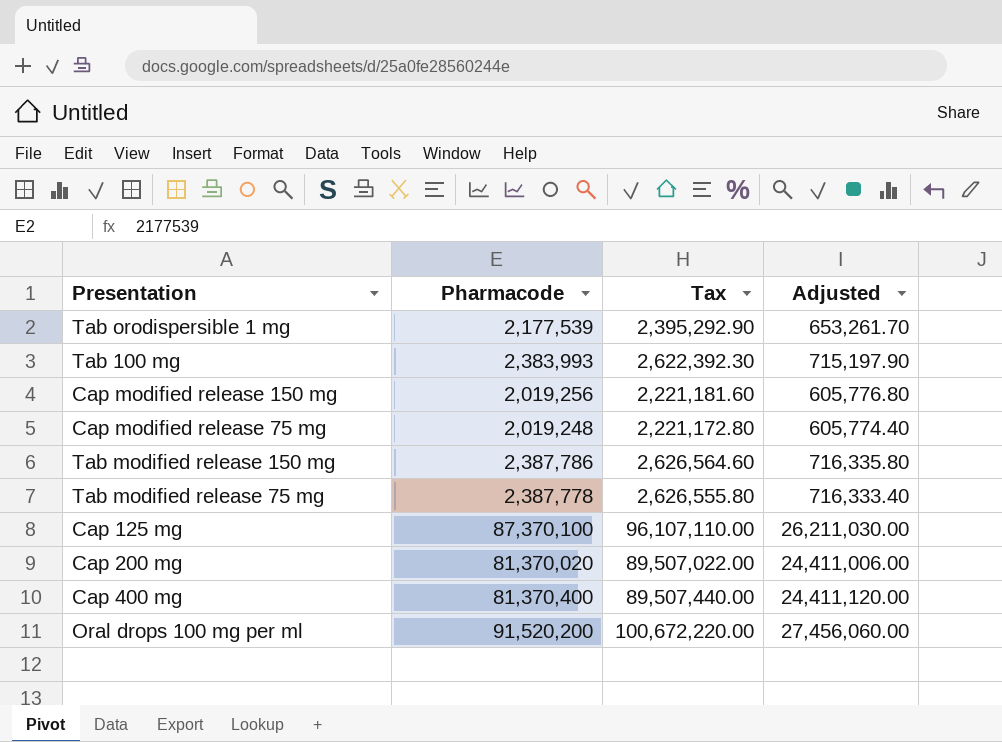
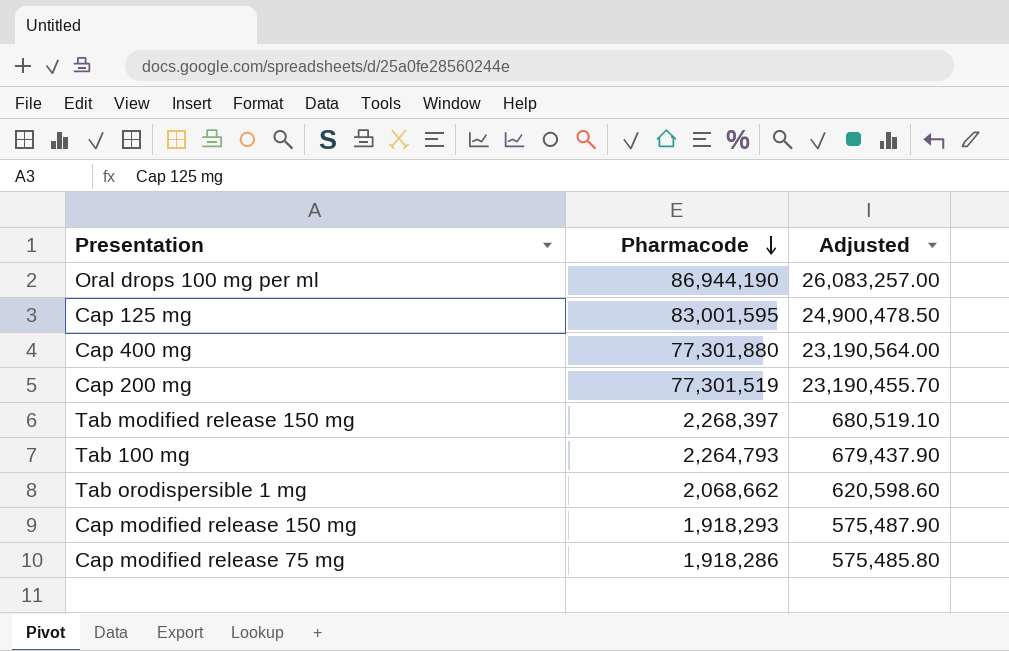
row order: none -> Pharmacode descending
column Tax | formula: [Pharmacode] * 1.1 -> none
row Tab modified release 75 mg: 2,387,778 | 2,626,555.80 | 716,333.40 -> none
Oral drops 100 mg per ml | Pharmacode: 91,520,200 -> 86,944,190
Oral drops 100 mg per ml | Adjusted: 27,456,060.00 -> 26,083,257.00
Cap 125 mg | Pharmacode: 87,370,100 -> 83,001,595
Cap 125 mg | Adjusted: 26,211,030.00 -> 24,900,478.50
Cap 400 mg | Pharmacode: 81,370,400 -> 77,301,880
Cap 400 mg | Adjusted: 24,411,120.00 -> 23,190,564.00
Cap 200 mg | Pharmacode: 81,370,020 -> 77,301,519
Cap 200 mg | Adjusted: 24,411,006.00 -> 23,190,455.70
Tab modified release 150 mg | Pharmacode: 2,387,786 -> 2,268,397
Tab modified release 150 mg | Adjusted: 716,335.80 -> 680,519.10
Tab 100 mg | Pharmacode: 2,383,993 -> 2,264,793
Tab 100 mg | Adjusted: 715,197.90 -> 679,437.90
Tab orodispersible 1 mg | Pharmacode: 2,177,539 -> 2,068,662
Tab orodispersible 1 mg | Adjusted: 653,261.70 -> 620,598.60
Cap modified release 150 mg | Pharmacode: 2,019,256 -> 1,918,293
Cap modified release 150 mg | Adjusted: 605,776.80 -> 575,487.90
Cap modified release 75 mg | Pharmacode: 2,019,248 -> 1,918,286
Cap modified release 75 mg | Adjusted: 605,774.40 -> 575,485.80

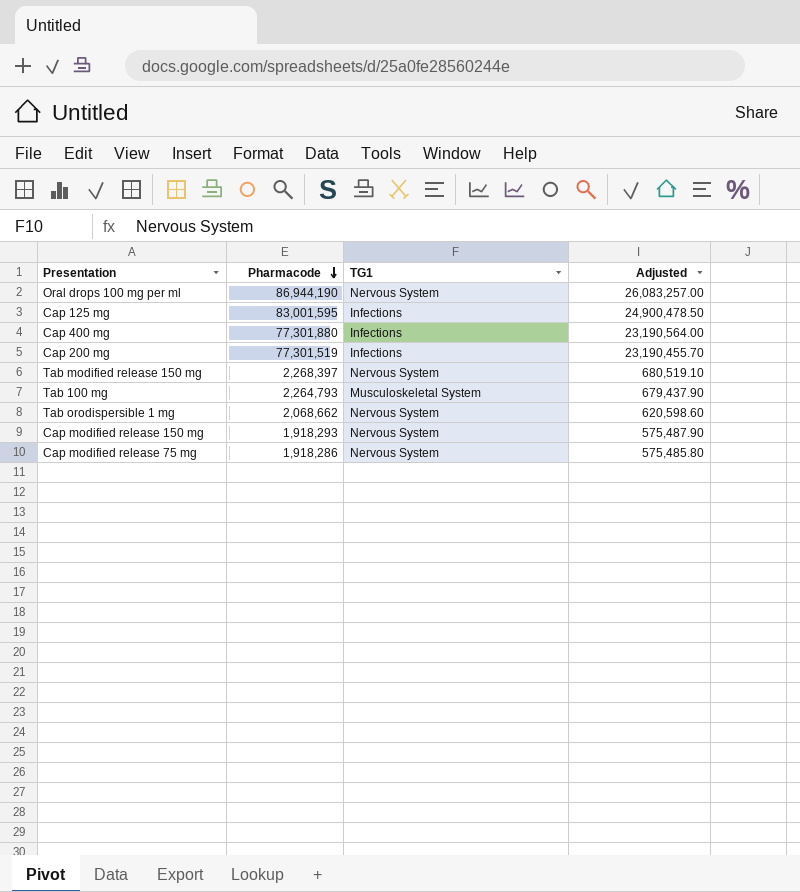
column TG1 | position: none -> 3

